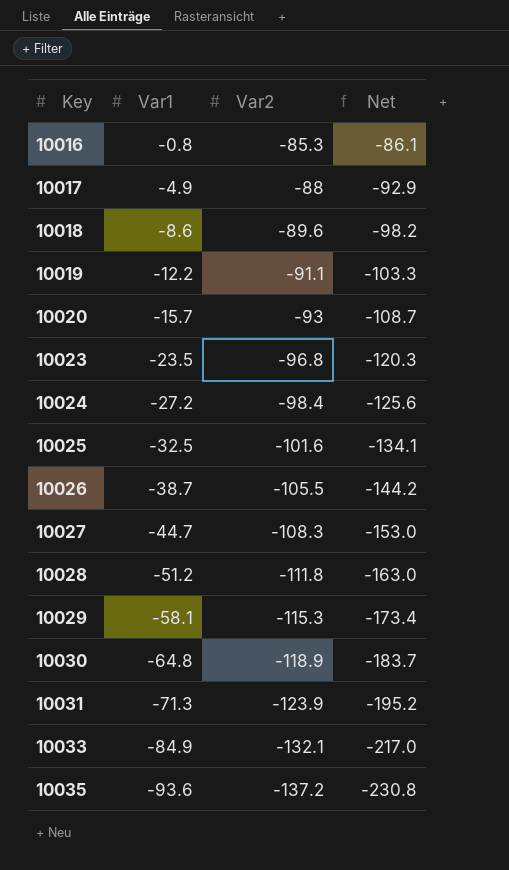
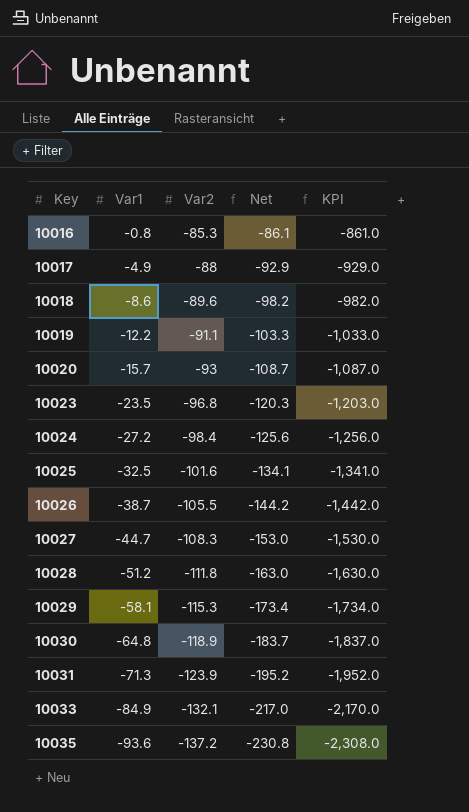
column KPI | formula: none -> [Net] * 10

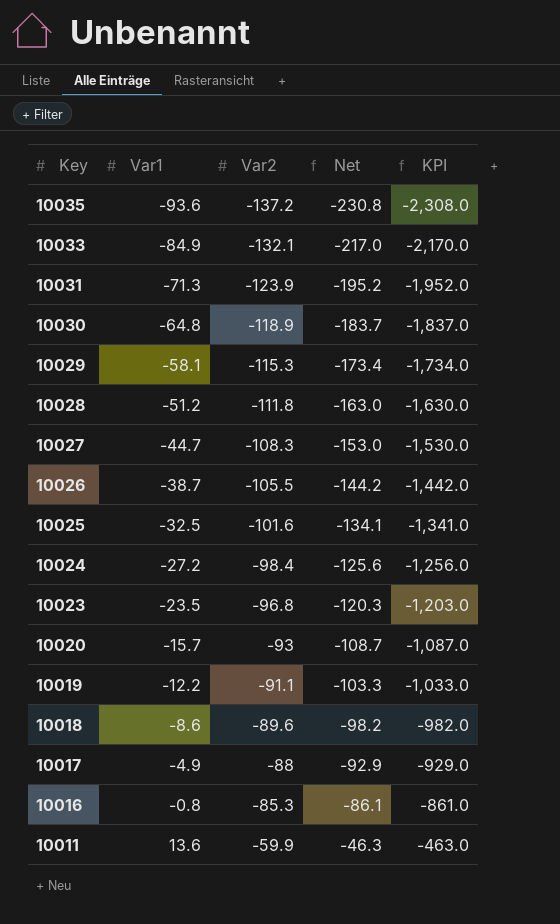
row order: Key ascending -> Key descending
row 10011: none -> 13.6 | -59.9 | -46.3 | -463.0

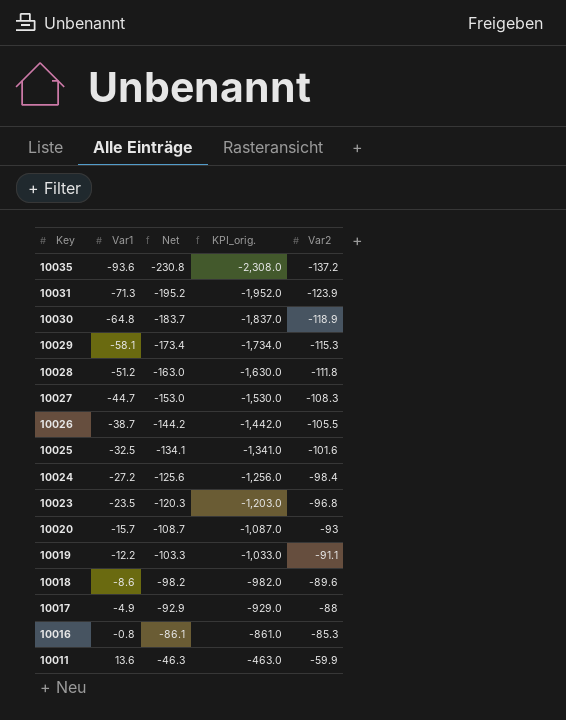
column name: KPI -> KPI_orig.
column Var2 | position: 3 -> 5
row 10033: -84.9 | -132.1 | -217.0 | -2,170.0 -> none

